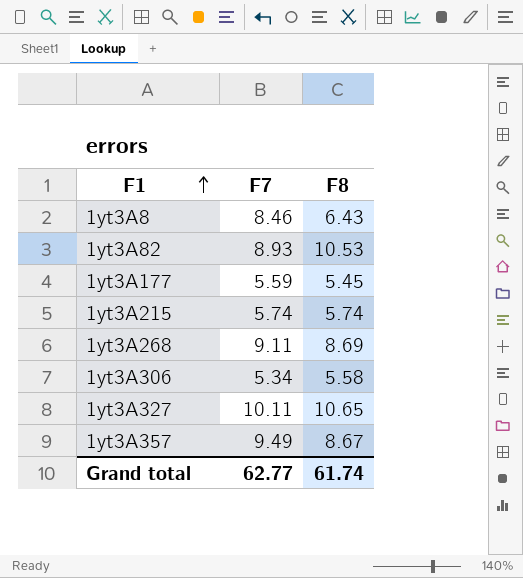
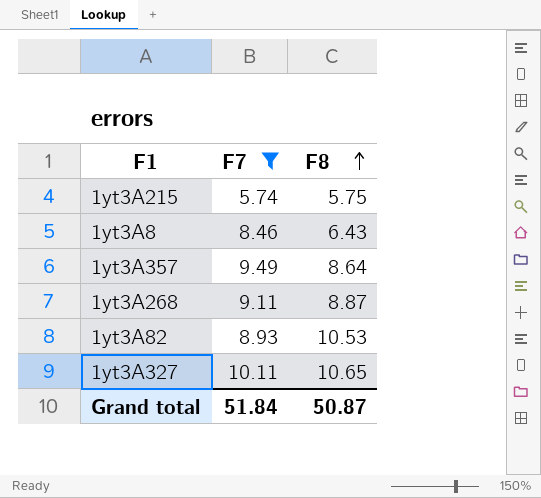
filter: none -> F7 >= 5.74
row order: F1 ascending -> F8 ascending
1yt3A215 | F8: 5.74 -> 5.75
1yt3A357 | F8: 8.67 -> 8.64
1yt3A268 | F8: 8.69 -> 8.87
Grand total | F7: 62.77 -> 51.84
Grand total | F8: 61.74 -> 50.87

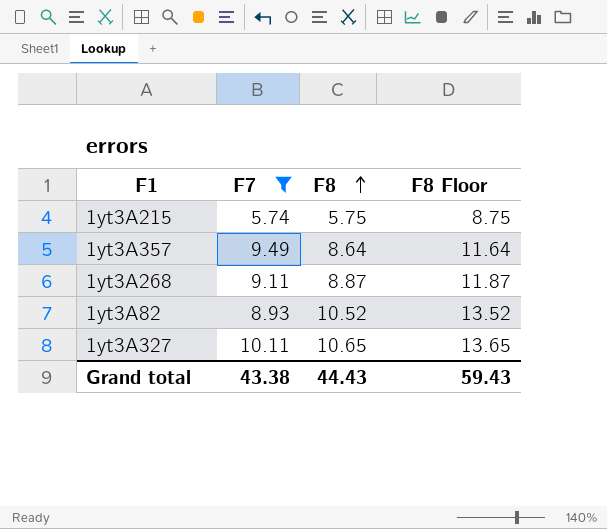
column F8 Floor | formula: none -> [F8] + 3
row 1yt3A8: 8.46 | 6.43 -> none
1yt3A82 | F8: 10.53 -> 10.52
Grand total | F7: 51.84 -> 43.38
Grand total | F8: 50.87 -> 44.43

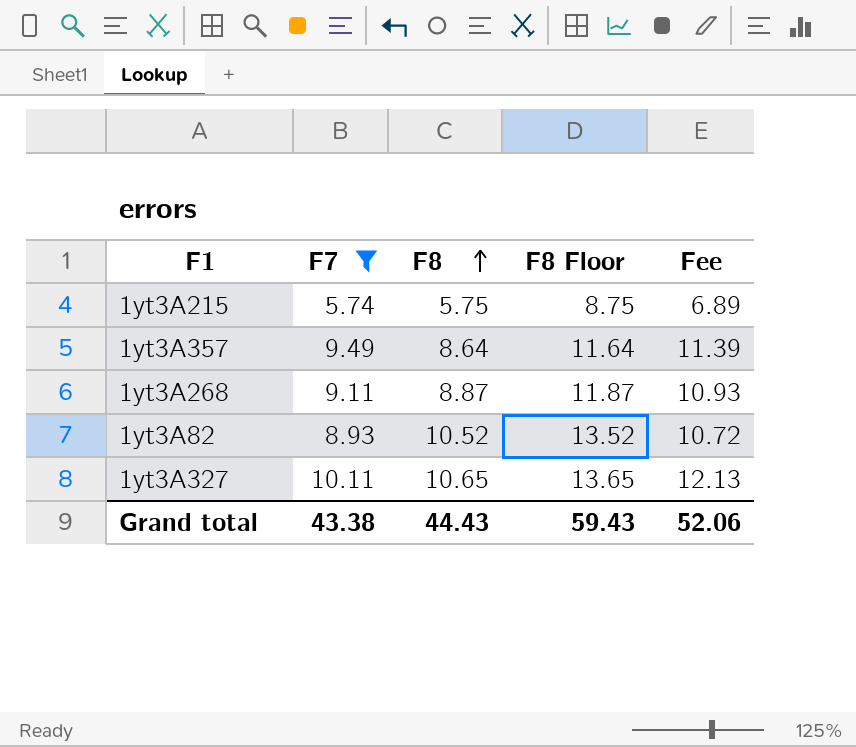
column Fee | formula: none -> [F7] * 1.2

